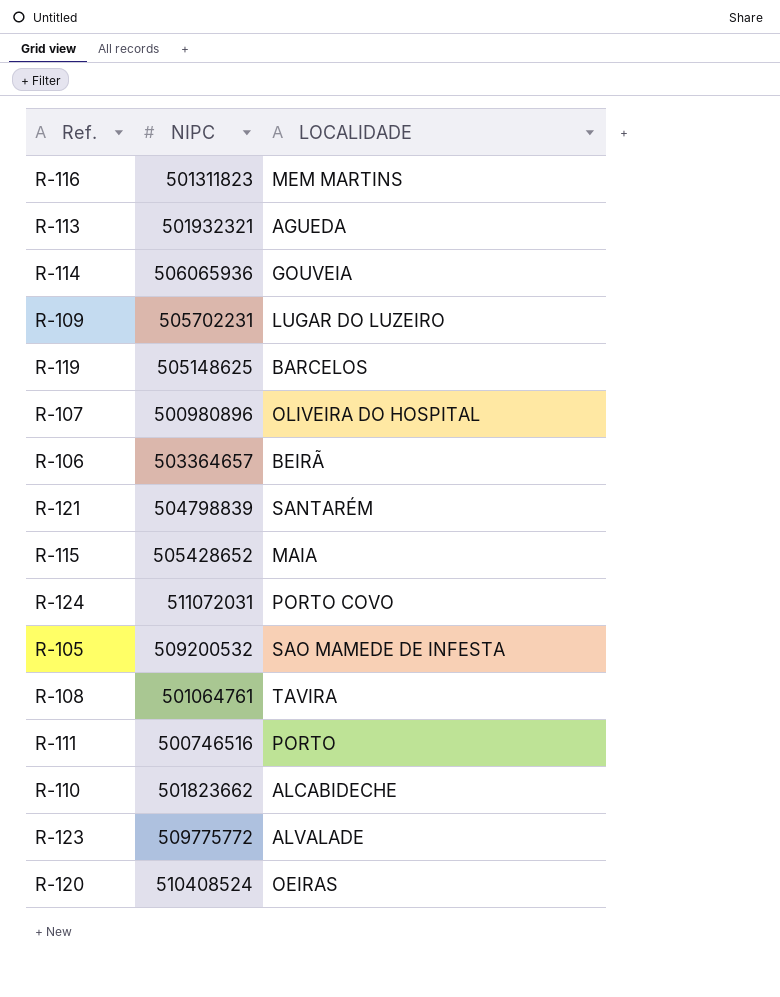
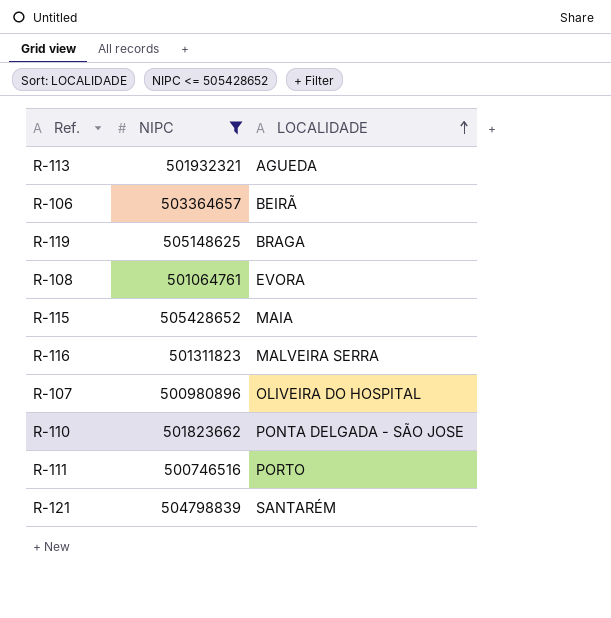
filter: none -> NIPC <= 505428652
row order: none -> LOCALIDADE ascending
R-119 | LOCALIDADE: BARCELOS -> BRAGA
R-108 | LOCALIDADE: TAVIRA -> EVORA
R-116 | LOCALIDADE: MEM MARTINS -> MALVEIRA SERRA
R-110 | LOCALIDADE: ALCABIDECHE -> PONTA DELGADA - SÃO JOSE

